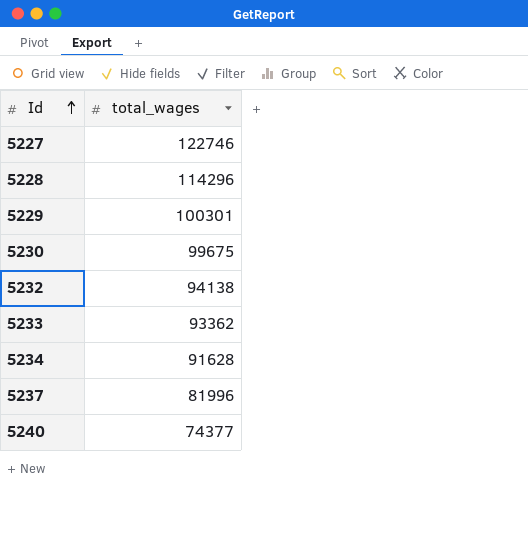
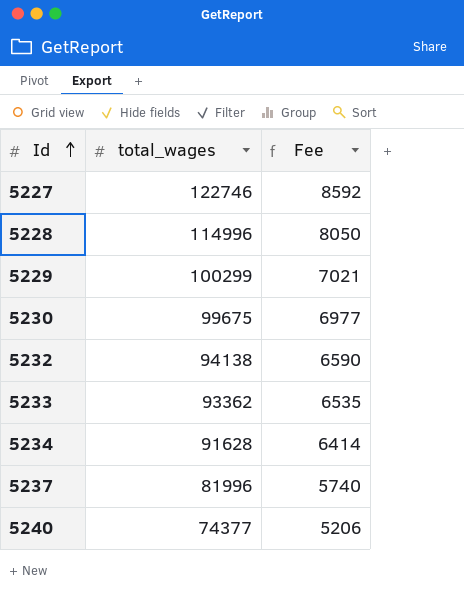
column Fee | formula: none -> [total_wages] * 0.07
5228 | total_wages: 114296 -> 114996
5229 | total_wages: 100301 -> 100299

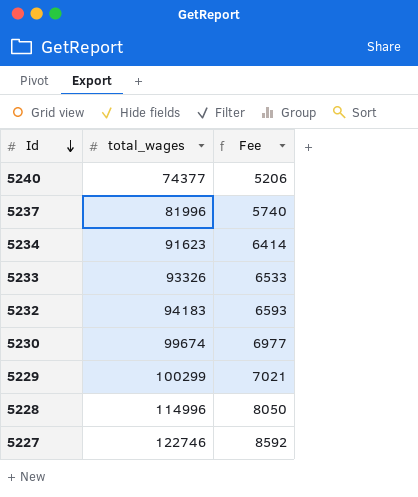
row order: Id ascending -> Id descending
5234 | total_wages: 91628 -> 91623
5233 | total_wages: 93362 -> 93326
5233 | Fee: 6535 -> 6533
5232 | total_wages: 94138 -> 94183
5232 | Fee: 6590 -> 6593
5230 | total_wages: 99675 -> 99674

